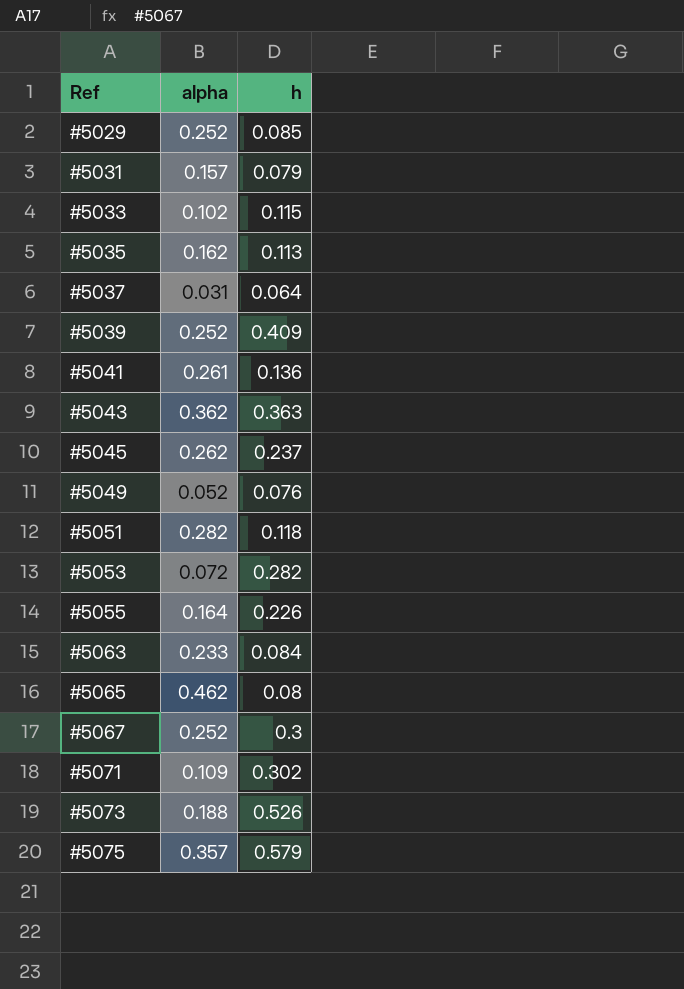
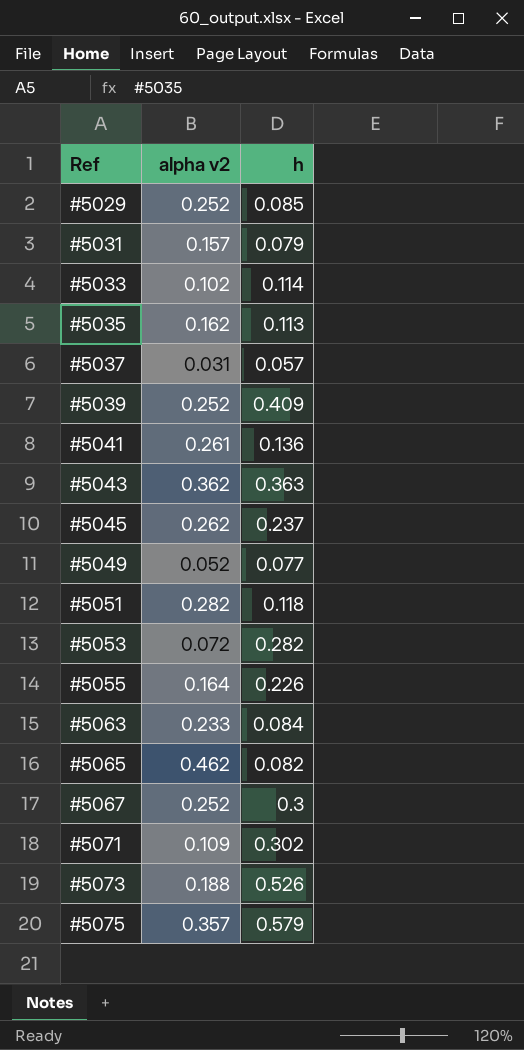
column name: alpha -> alpha v2
#5033 | h: 0.115 -> 0.114
#5037 | h: 0.064 -> 0.057
#5049 | h: 0.076 -> 0.077
#5065 | h: 0.08 -> 0.082

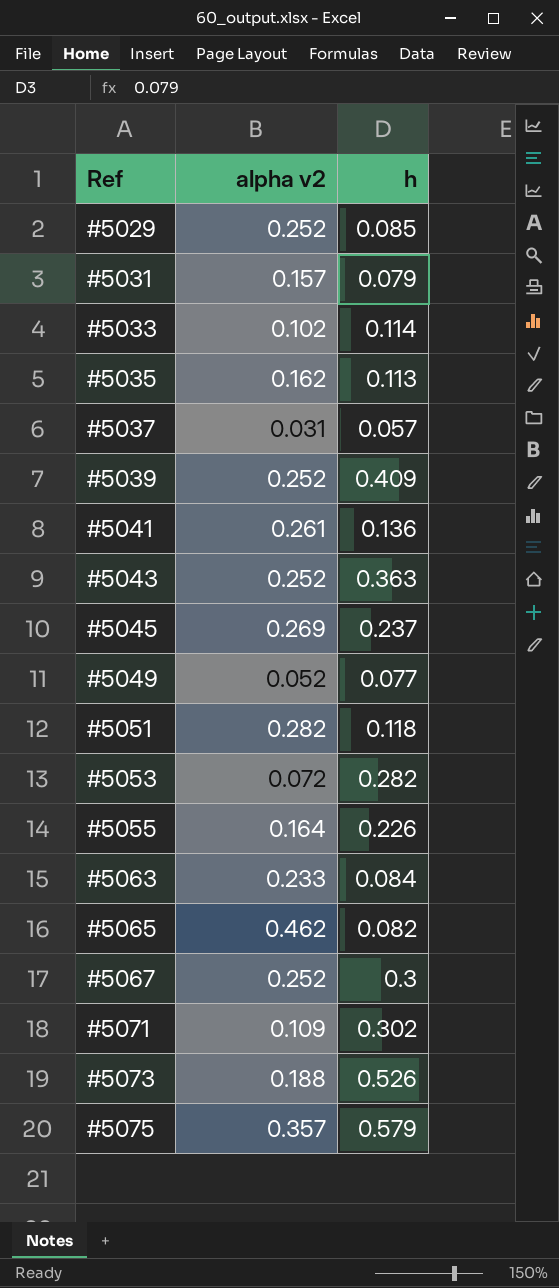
#5043 | alpha v2: 0.362 -> 0.252
#5045 | alpha v2: 0.262 -> 0.269

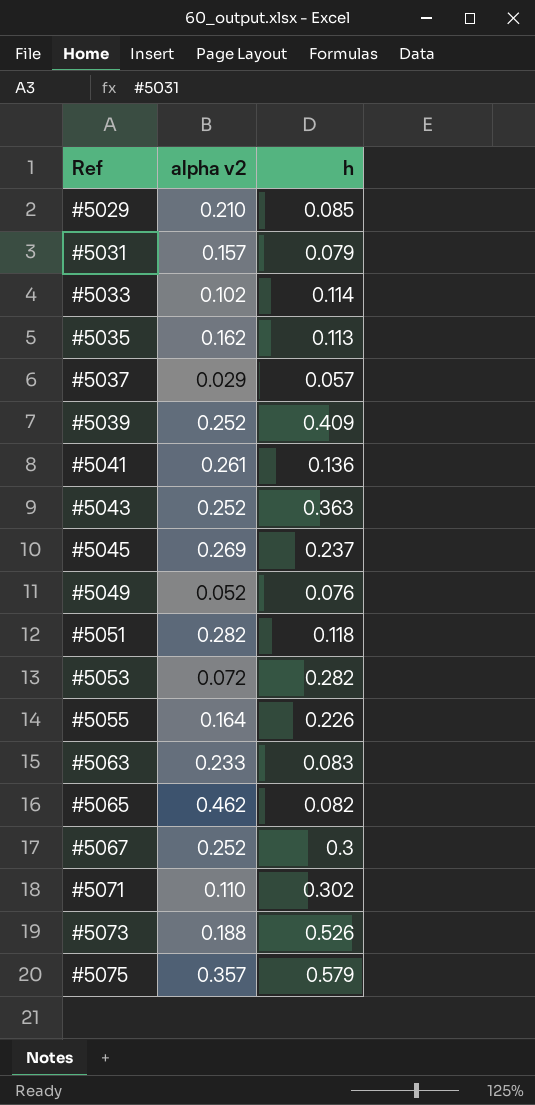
#5029 | alpha v2: 0.252 -> 0.210
#5037 | alpha v2: 0.031 -> 0.029
#5049 | h: 0.077 -> 0.076
#5063 | h: 0.084 -> 0.083
#5071 | alpha v2: 0.109 -> 0.110

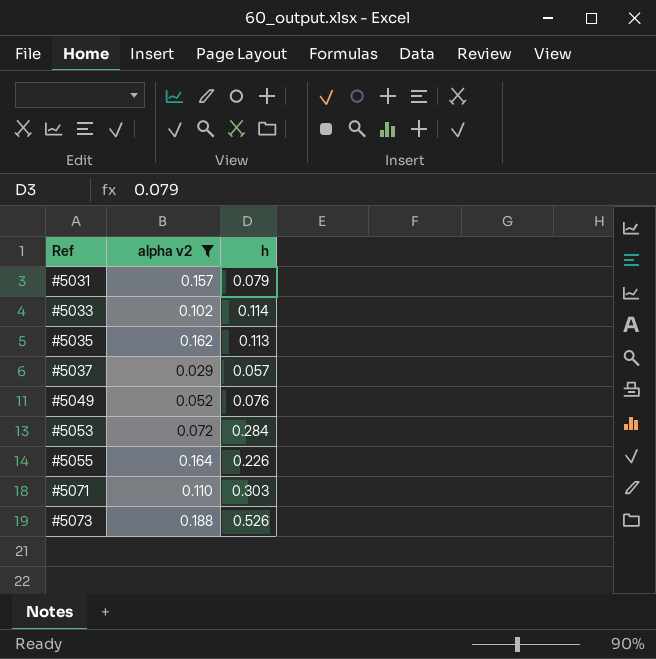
filter: none -> alpha v2 <= 0.188
#5053 | h: 0.282 -> 0.284
#5071 | h: 0.302 -> 0.303

